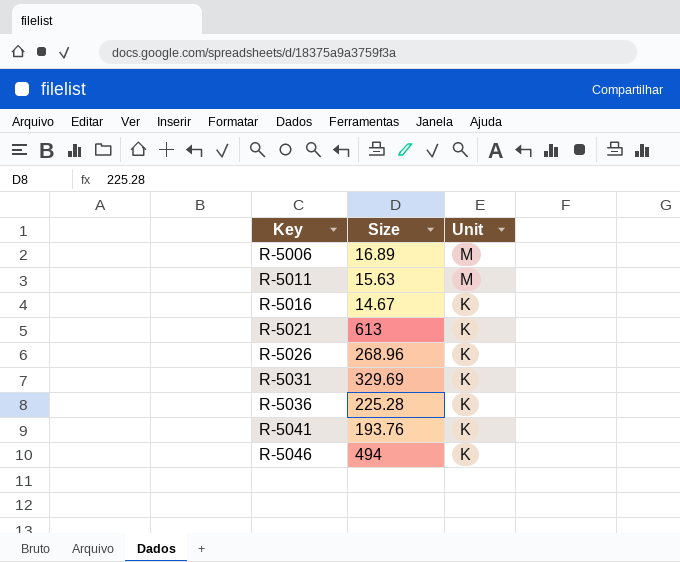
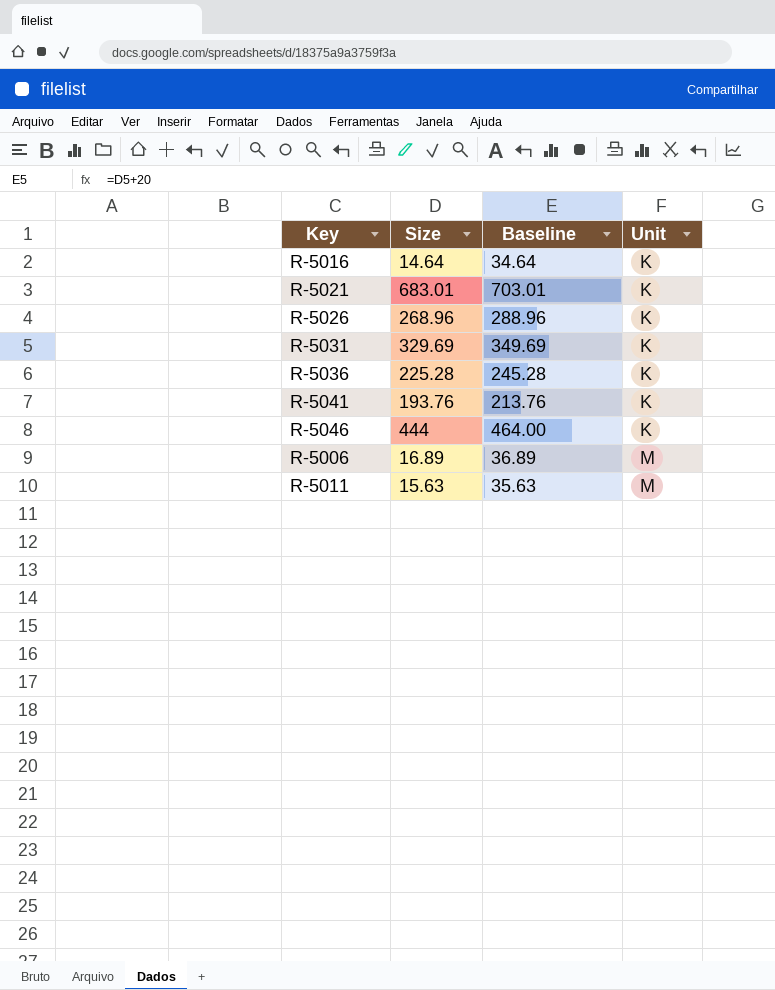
row order: Key ascending -> Unit ascending
column Baseline | formula: none -> [Size] + 20
R-5016 | Size: 14.67 -> 14.64
R-5021 | Size: 613 -> 683.01
R-5046 | Size: 494 -> 444

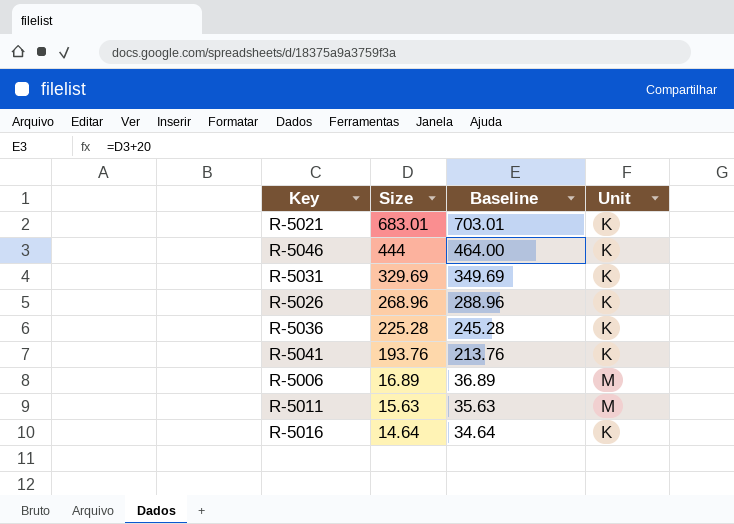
row order: Unit ascending -> Size descending

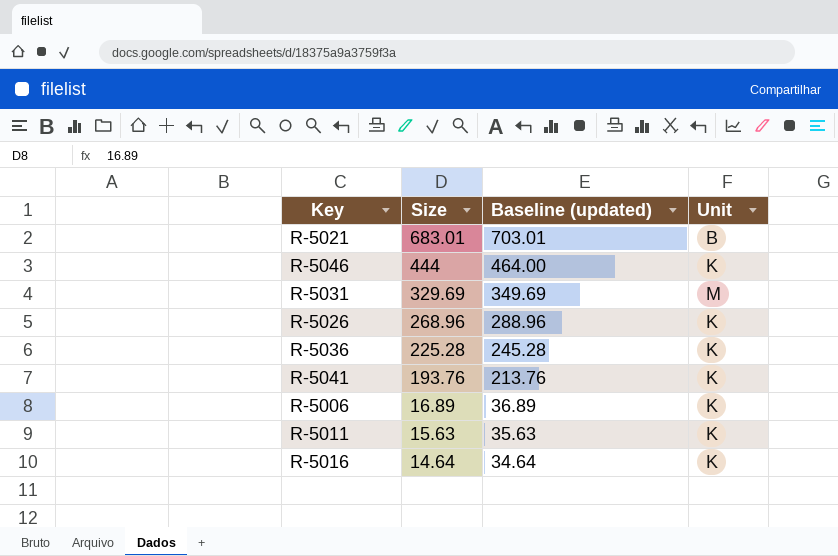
column name: Baseline -> Baseline (updated)
R-5021 | Unit: K -> B
R-5031 | Unit: K -> M
R-5006 | Unit: M -> K
R-5011 | Unit: M -> K

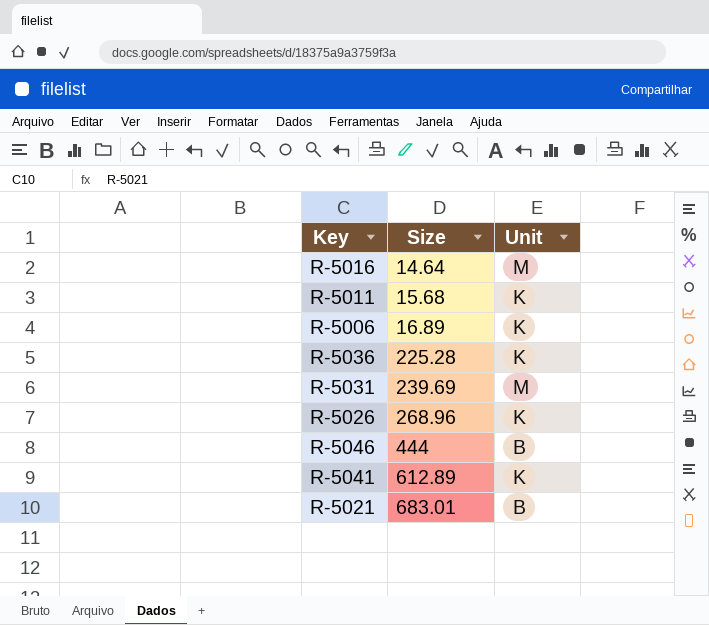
row order: Size descending -> Size ascending
column Baseline (updated) | formula: [Size] + 20 -> none
R-5016 | Unit: K -> M
R-5011 | Size: 15.63 -> 15.68
R-5031 | Size: 329.69 -> 239.69
R-5046 | Unit: K -> B
R-5041 | Size: 193.76 -> 612.89

